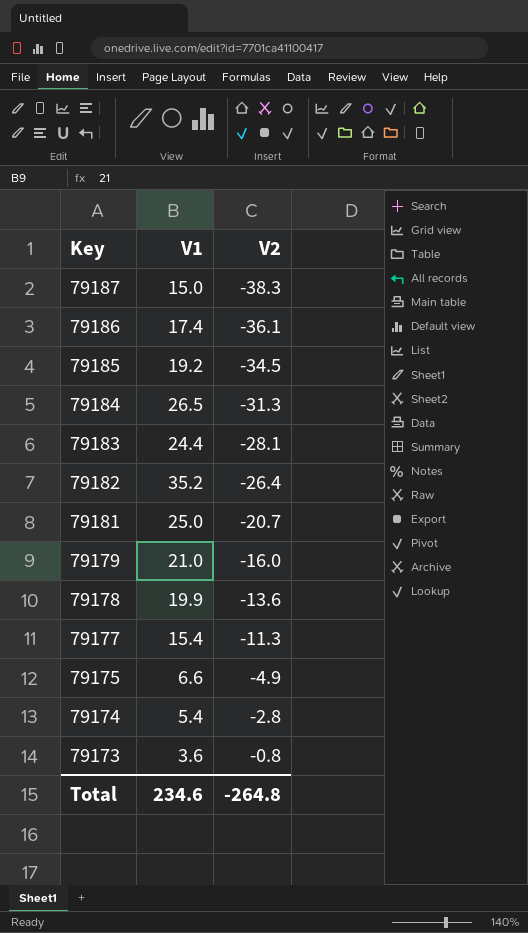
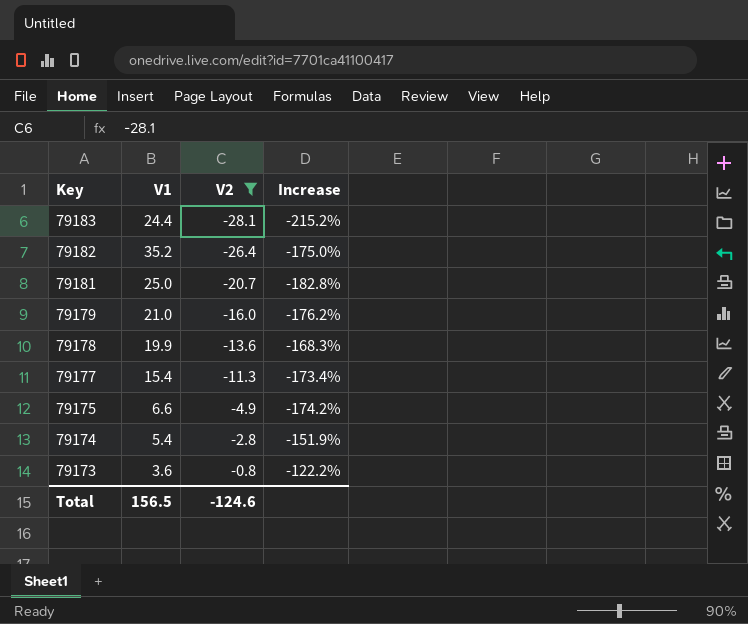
filter: none -> V2 >= -28.1
column Increase | formula: none -> ([V2] - [V1]) / [V1]
Total | V1: 234.6 -> 156.5
Total | V2: -264.8 -> -124.6

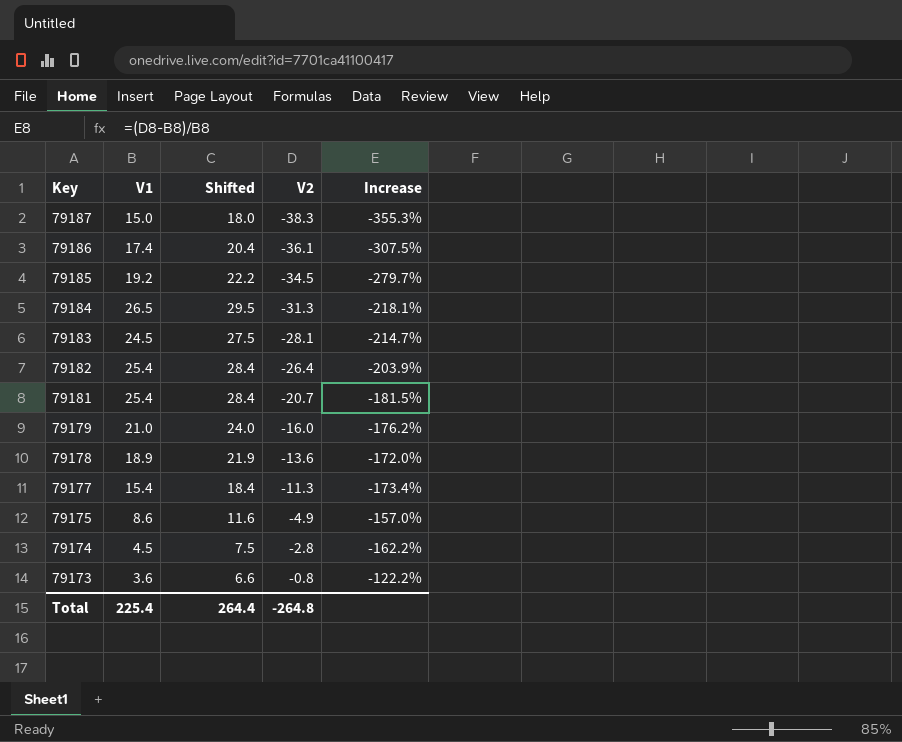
filter: V2 >= -28.1 -> none
column Shifted | formula: none -> [V1] + 3
79183 | V1: 24.4 -> 24.5
79183 | Increase: -215.2% -> -214.7%
79182 | V1: 35.2 -> 25.4
79182 | Increase: -175.0% -> -203.9%
79181 | V1: 25.0 -> 25.4
79181 | Increase: -182.8% -> -181.5%
79178 | V1: 19.9 -> 18.9
79178 | Increase: -168.3% -> -172.0%
79175 | V1: 6.6 -> 8.6
79175 | Increase: -174.2% -> -157.0%
79174 | V1: 5.4 -> 4.5
79174 | Increase: -151.9% -> -162.2%
Total | V1: 156.5 -> 225.4
Total | V2: -124.6 -> -264.8

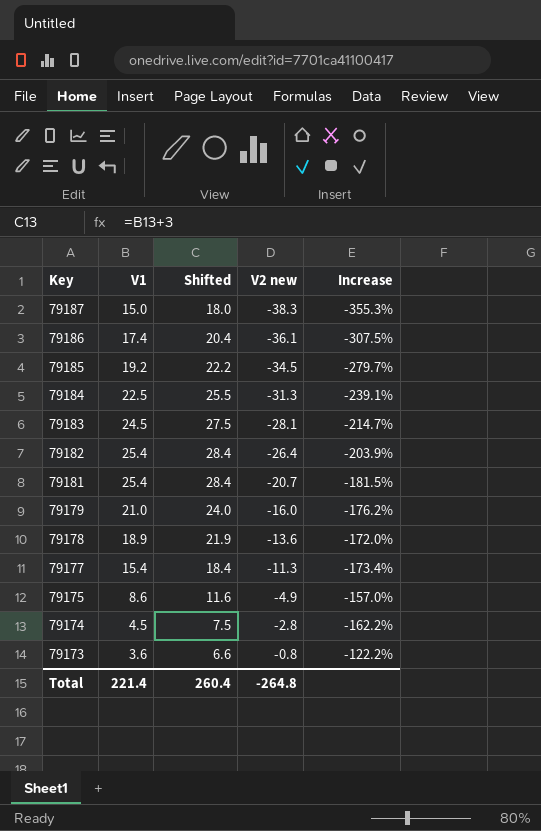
column name: V2 -> V2 new
79184 | V1: 26.5 -> 22.5
79184 | Shifted: 29.5 -> 25.5
79184 | Increase: -218.1% -> -239.1%
Total | V1: 225.4 -> 221.4
Total | Shifted: 264.4 -> 260.4

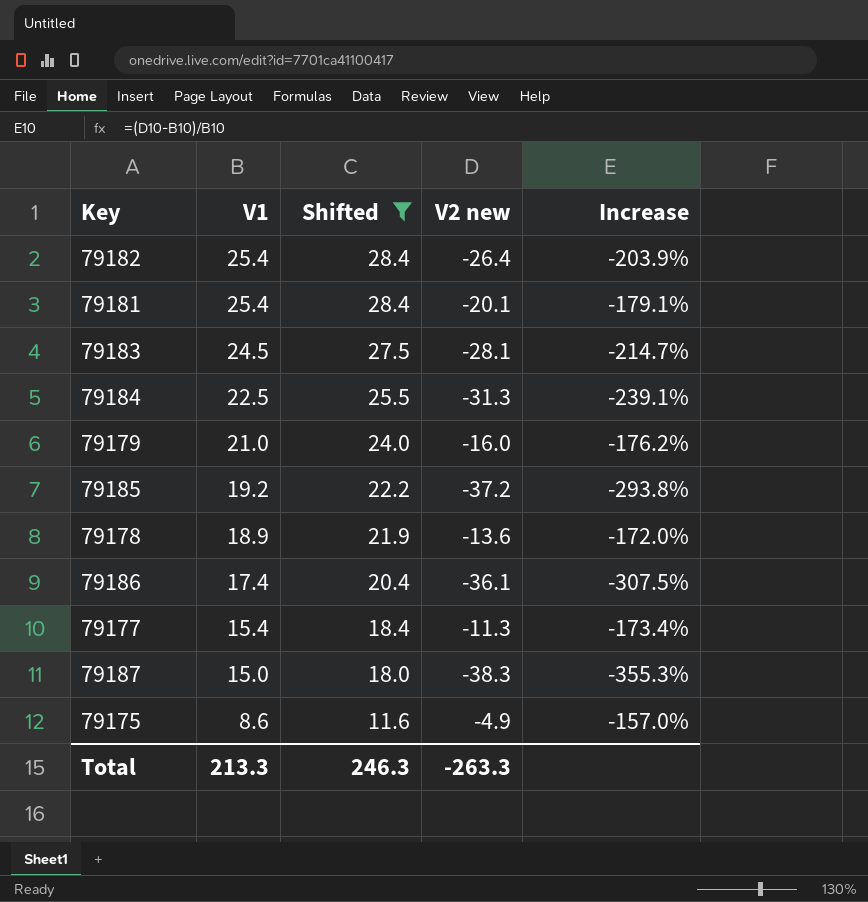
filter: none -> Shifted >= 11.6
row order: Key descending -> V1 descending
79181 | V2 new: -20.7 -> -20.1
79181 | Increase: -181.5% -> -179.1%
79185 | V2 new: -34.5 -> -37.2
79185 | Increase: -279.7% -> -293.8%
Total | V1: 221.4 -> 213.3
Total | Shifted: 260.4 -> 246.3
Total | V2 new: -264.8 -> -263.3

